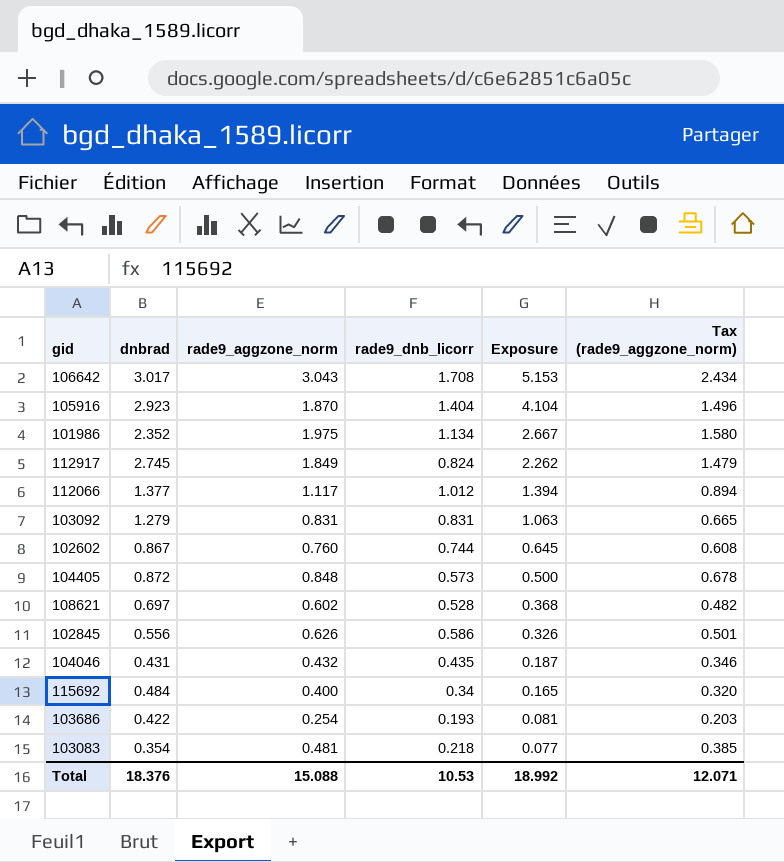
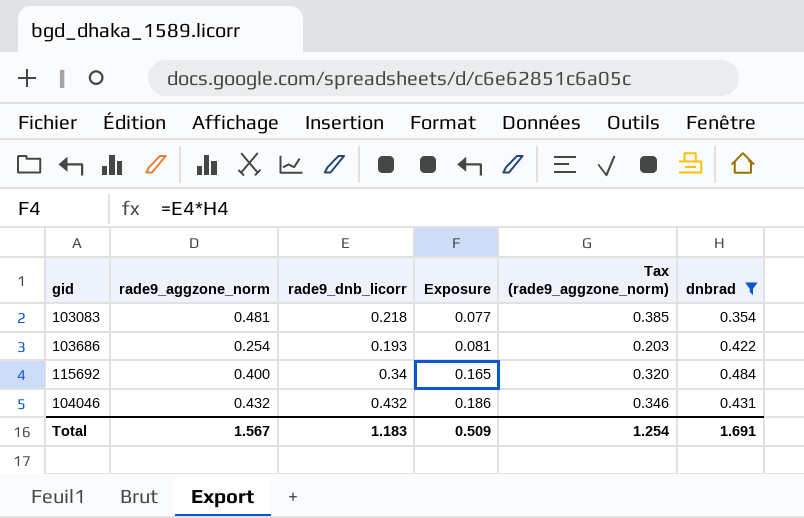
filter: none -> dnbrad <= 0.484
row order: Exposure descending -> Exposure ascending
column dnbrad | position: 2 -> 6
104046 | rade9_dnb_licorr: 0.435 -> 0.432
104046 | Exposure: 0.187 -> 0.186
Total | rade9_aggzone_norm: 15.088 -> 1.567
Total | rade9_dnb_licorr: 10.53 -> 1.183
Total | Exposure: 18.992 -> 0.509
Total | Tax (rade9_aggzone_norm): 12.071 -> 1.254
Total | dnbrad: 18.376 -> 1.691

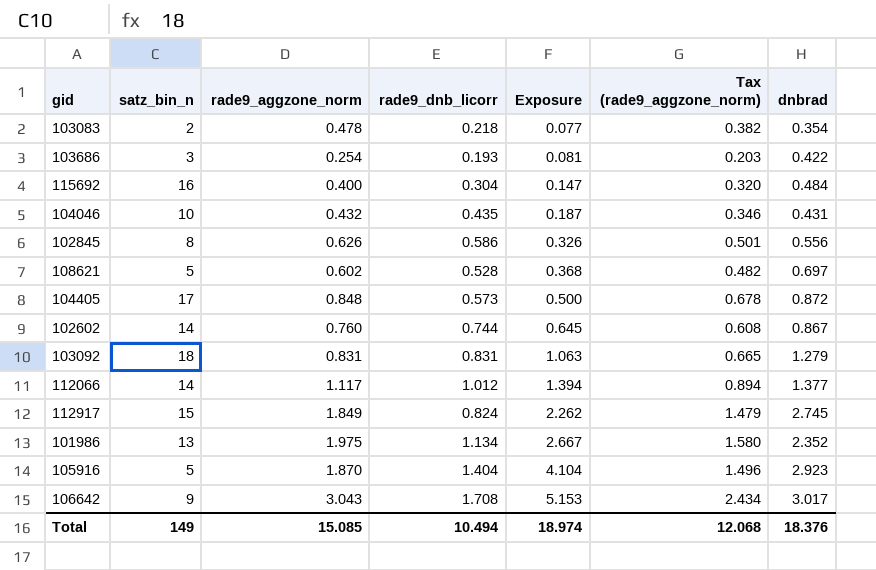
filter: dnbrad <= 0.484 -> none
column satz_bin_n | position: none -> 2
103083 | rade9_aggzone_norm: 0.481 -> 0.478
103083 | Tax (rade9_aggzone_norm): 0.385 -> 0.382
115692 | rade9_dnb_licorr: 0.34 -> 0.304
115692 | Exposure: 0.165 -> 0.147
104046 | rade9_dnb_licorr: 0.432 -> 0.435
104046 | Exposure: 0.186 -> 0.187
Total | rade9_aggzone_norm: 1.567 -> 15.085
Total | rade9_dnb_licorr: 1.183 -> 10.494
Total | Exposure: 0.509 -> 18.974
Total | Tax (rade9_aggzone_norm): 1.254 -> 12.068
Total | dnbrad: 1.691 -> 18.376

